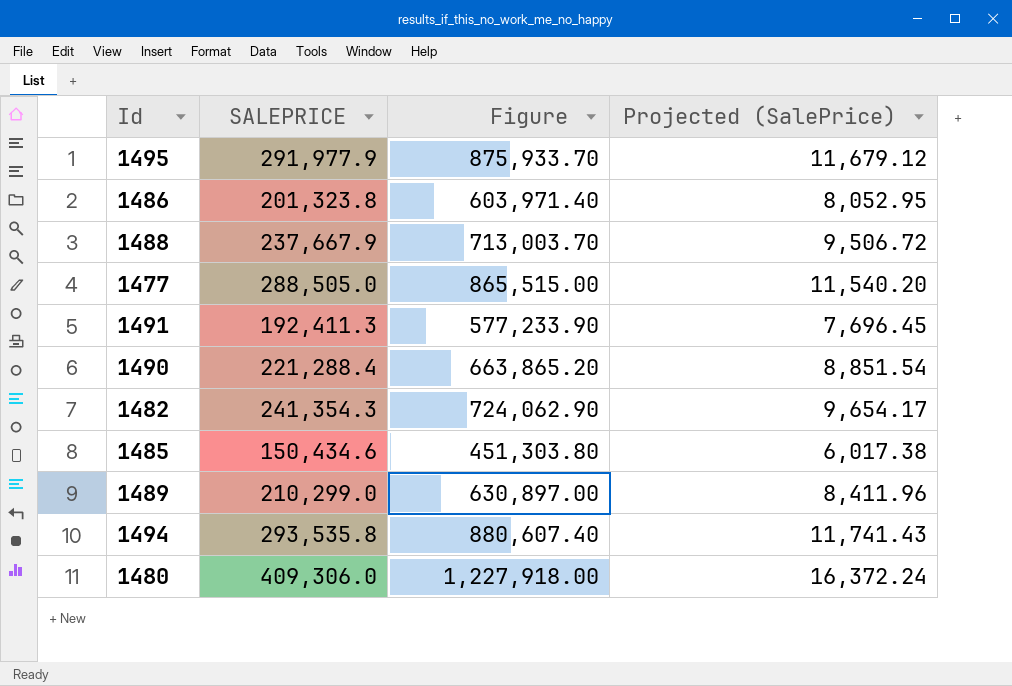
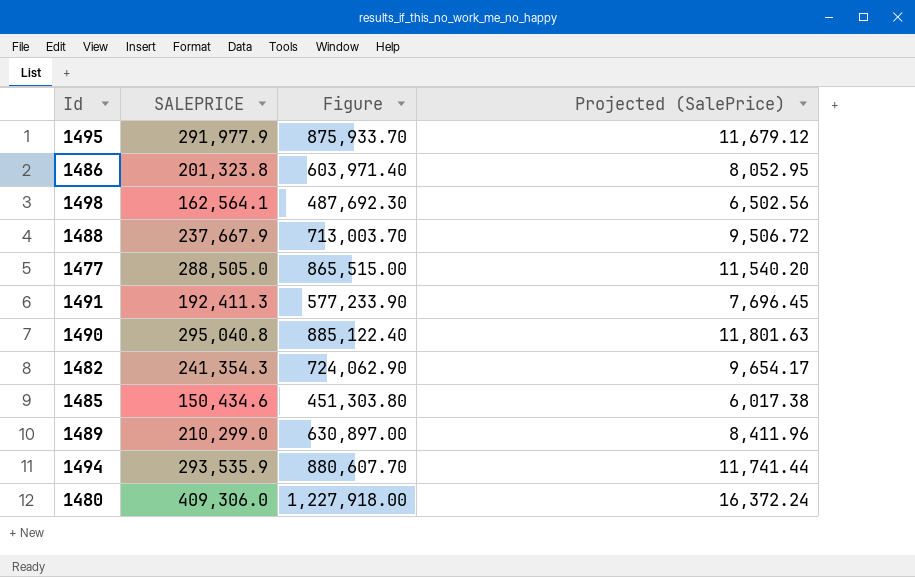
row 1498: none -> 162,564.1 | 487,692.30 | 6,502.56
1490 | SALEPRICE: 221,288.4 -> 295,040.8
1490 | Figure: 663,865.20 -> 885,122.40
1490 | Projected (SalePrice): 8,851.54 -> 11,801.63
1494 | SALEPRICE: 293,535.8 -> 293,535.9
1494 | Figure: 880,607.40 -> 880,607.70
1494 | Projected (SalePrice): 11,741.43 -> 11,741.44

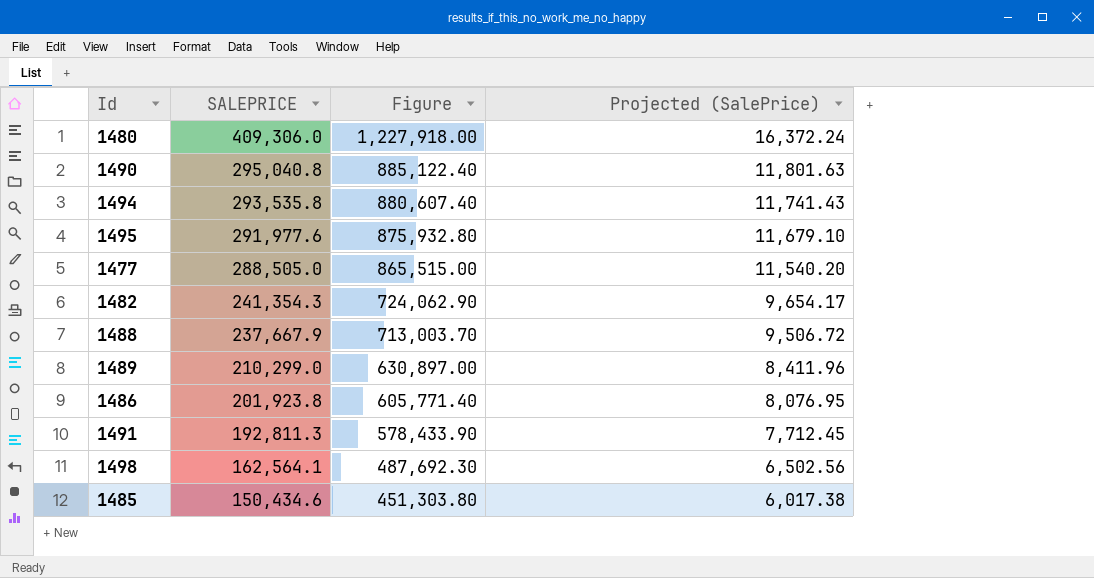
row order: none -> SALEPRICE descending
1494 | SALEPRICE: 293,535.9 -> 293,535.8
1494 | Figure: 880,607.70 -> 880,607.40
1494 | Projected (SalePrice): 11,741.44 -> 11,741.43
1495 | SALEPRICE: 291,977.9 -> 291,977.6
1495 | Figure: 875,933.70 -> 875,932.80
1495 | Projected (SalePrice): 11,679.12 -> 11,679.10
1486 | SALEPRICE: 201,323.8 -> 201,923.8
1486 | Figure: 603,971.40 -> 605,771.40
1486 | Projected (SalePrice): 8,052.95 -> 8,076.95
1491 | SALEPRICE: 192,411.3 -> 192,811.3
1491 | Figure: 577,233.90 -> 578,433.90
1491 | Projected (SalePrice): 7,696.45 -> 7,712.45

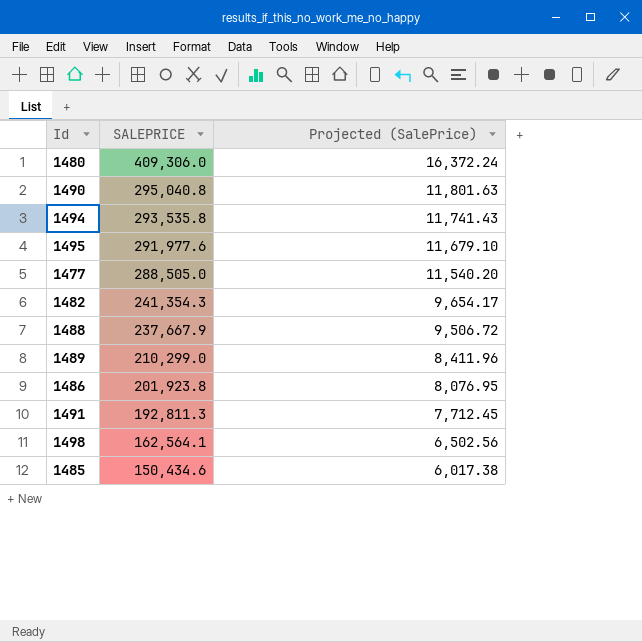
column Figure | formula: [SALEPRICE] * 3 -> none

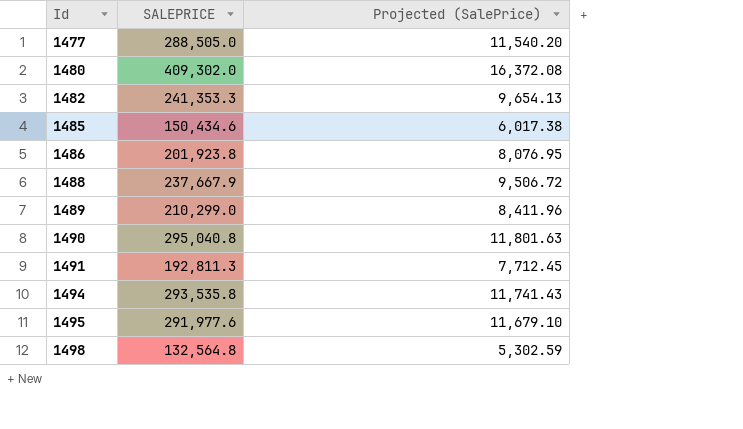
row order: SALEPRICE descending -> Id ascending
1480 | SALEPRICE: 409,306.0 -> 409,302.0
1480 | Projected (SalePrice): 16,372.24 -> 16,372.08
1482 | SALEPRICE: 241,354.3 -> 241,353.3
1482 | Projected (SalePrice): 9,654.17 -> 9,654.13
1498 | SALEPRICE: 162,564.1 -> 132,564.8
1498 | Projected (SalePrice): 6,502.56 -> 5,302.59

